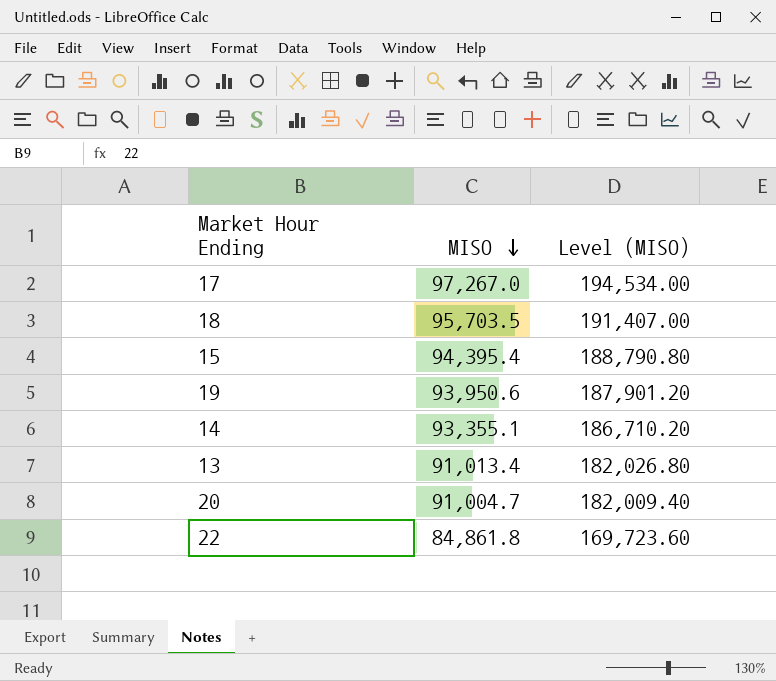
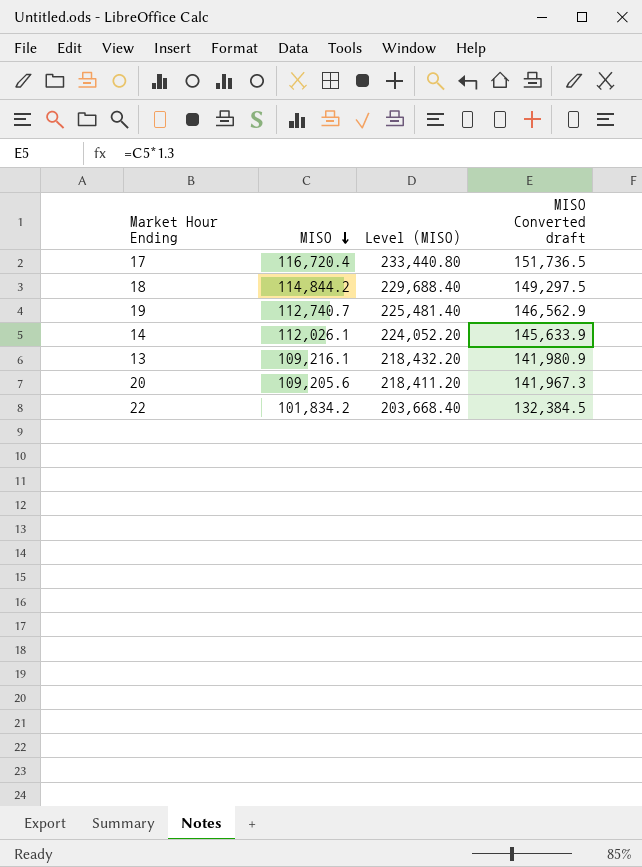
column MISO Converted draft | formula: none -> [MISO] * 1.3
row 15: 94,395.4 | 188,790.80 -> none
17 | MISO: 97,267.0 -> 116,720.4
17 | Level (MISO): 194,534.00 -> 233,440.80
18 | MISO: 95,703.5 -> 114,844.2
18 | Level (MISO): 191,407.00 -> 229,688.40
19 | MISO: 93,950.6 -> 112,740.7
19 | Level (MISO): 187,901.20 -> 225,481.40
14 | MISO: 93,355.1 -> 112,026.1
14 | Level (MISO): 186,710.20 -> 224,052.20
13 | MISO: 91,013.4 -> 109,216.1
13 | Level (MISO): 182,026.80 -> 218,432.20
20 | MISO: 91,004.7 -> 109,205.6
20 | Level (MISO): 182,009.40 -> 218,411.20
22 | MISO: 84,861.8 -> 101,834.2
22 | Level (MISO): 169,723.60 -> 203,668.40

